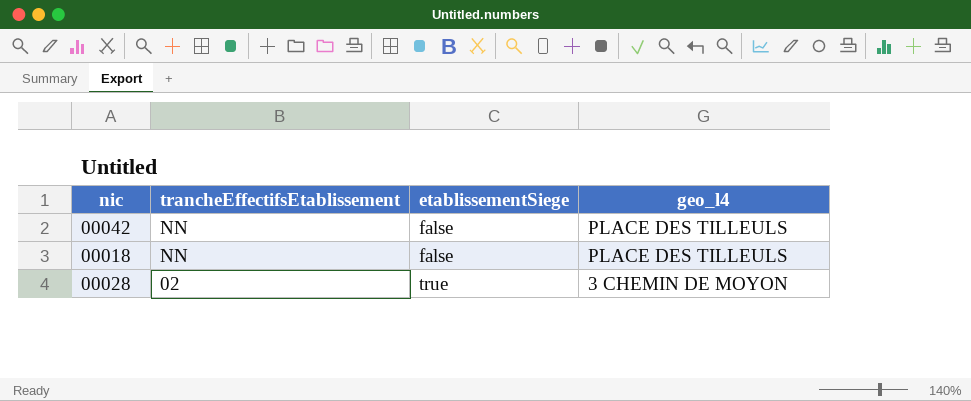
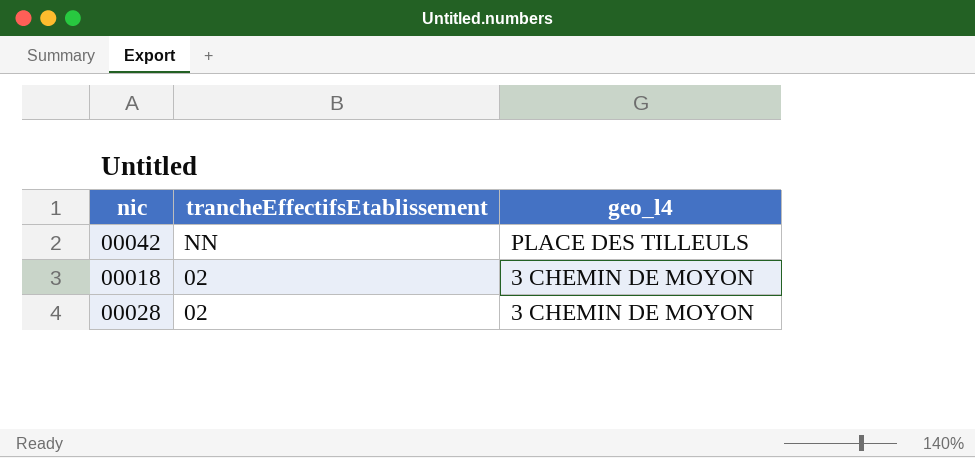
column etablissementSiege | position: 3 -> none
00018 | trancheEffectifsEtablissement: NN -> 02
00018 | geo_l4: PLACE DES TILLEULS -> 3 CHEMIN DE MOYON

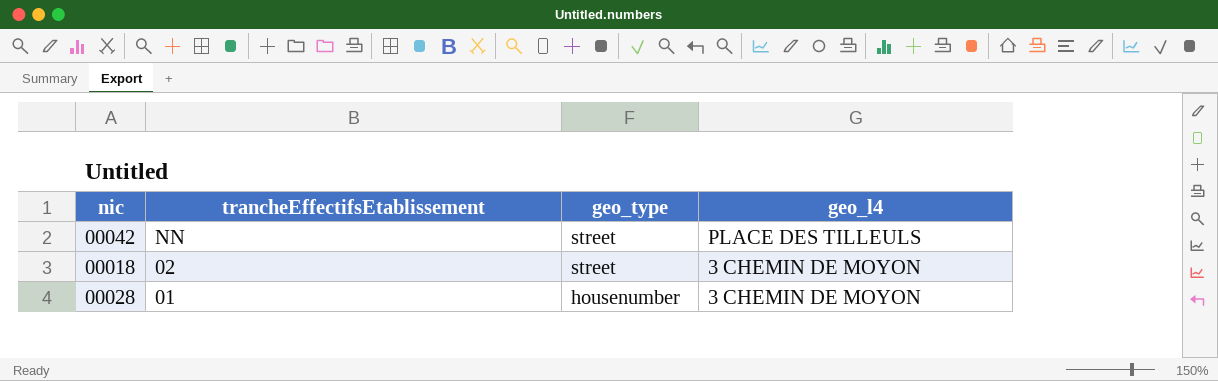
column geo_type | position: none -> 3
00028 | trancheEffectifsEtablissement: 02 -> 01

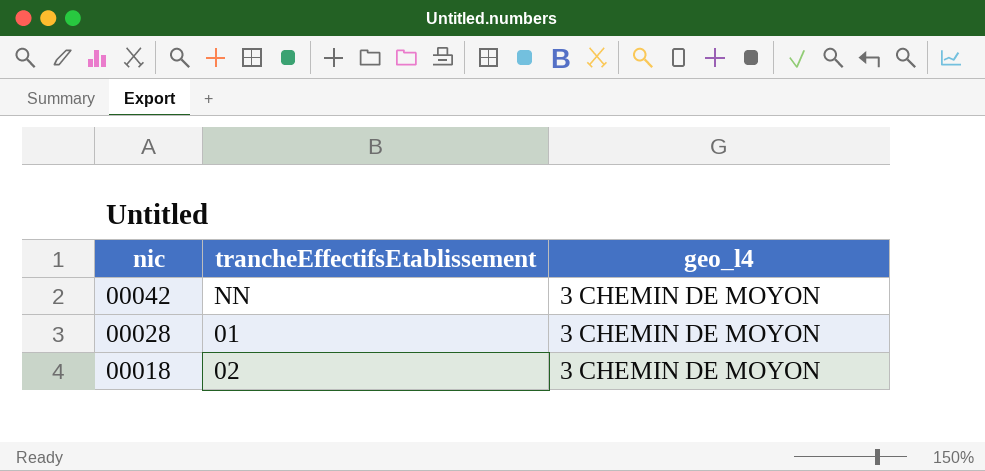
row order: trancheEffectifsEtablissement descending -> nic descending
column geo_type | position: 3 -> none
00042 | geo_l4: PLACE DES TILLEULS -> 3 CHEMIN DE MOYON

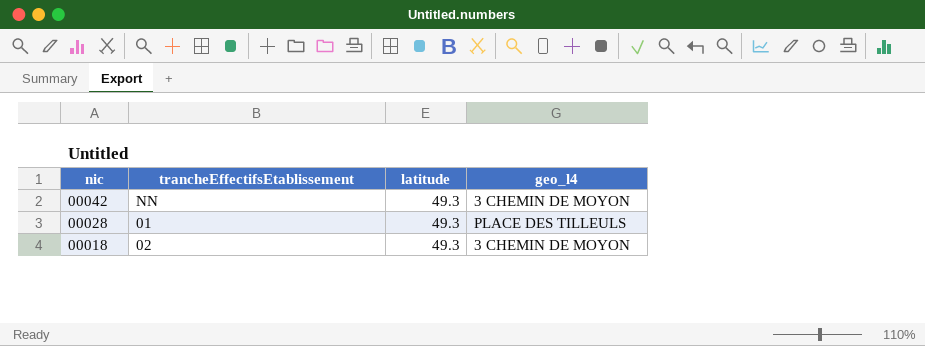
column latitude | position: none -> 3
00028 | geo_l4: 3 CHEMIN DE MOYON -> PLACE DES TILLEULS

